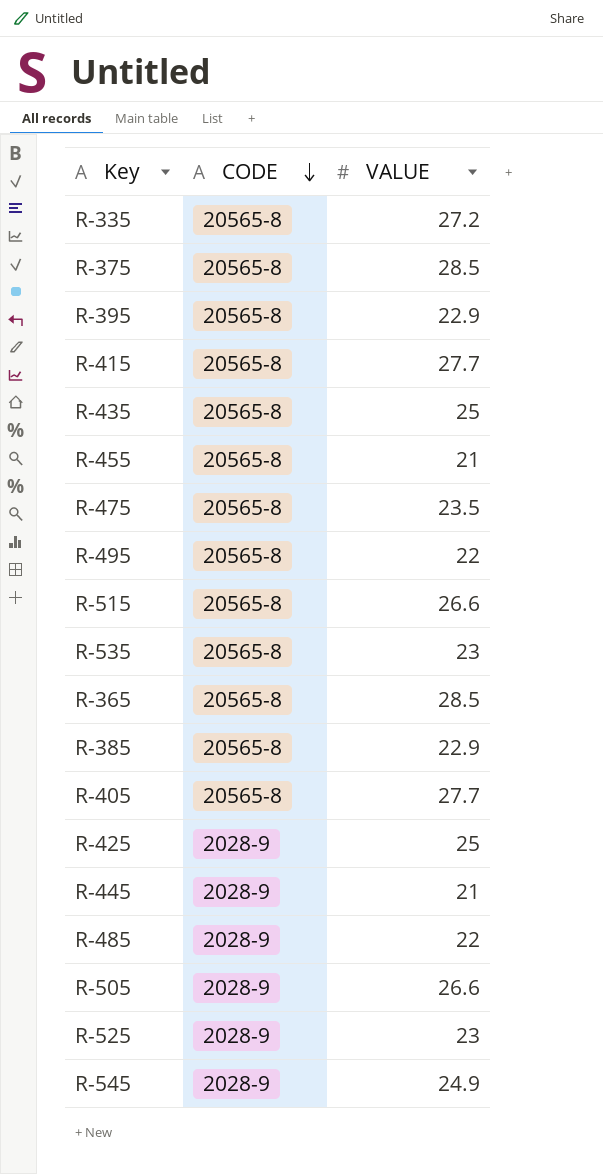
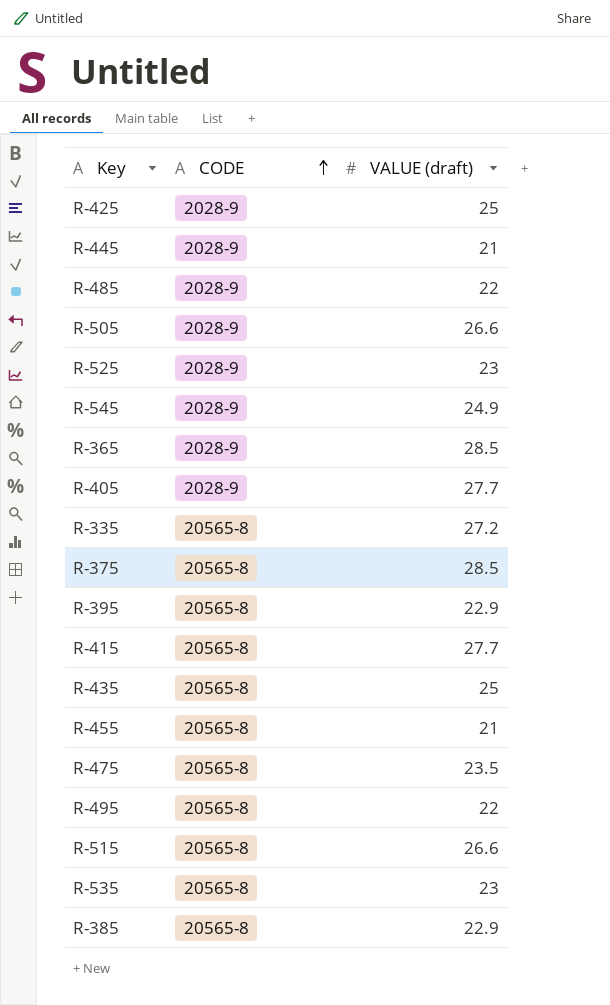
row order: CODE descending -> CODE ascending
column name: VALUE -> VALUE (draft)
R-365 | CODE: 20565-8 -> 2028-9
R-405 | CODE: 20565-8 -> 2028-9

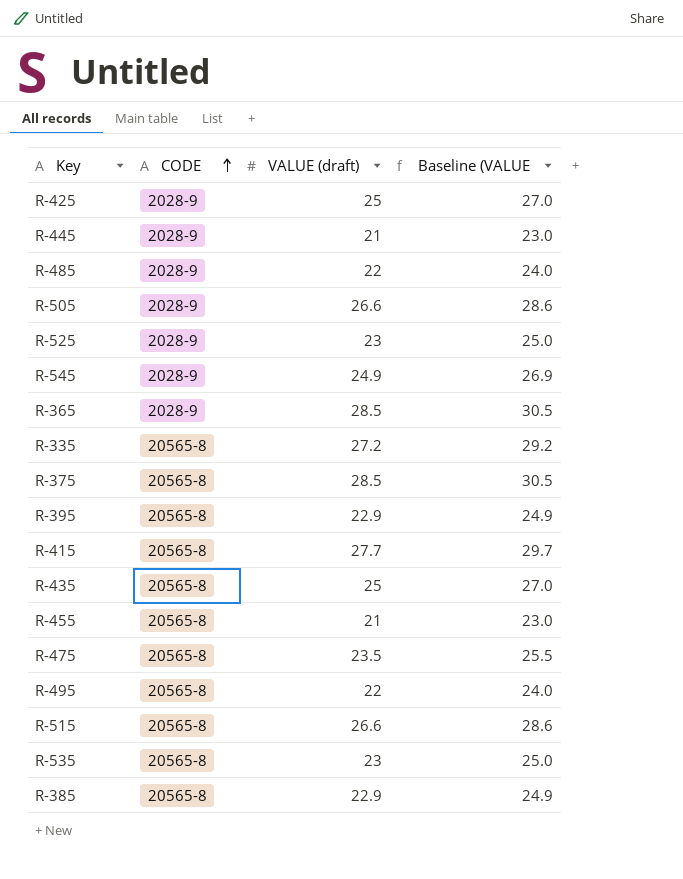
column Baseline (VALUE | formula: none -> [VALUE (draft)] + 2
row R-405: 2028-9 | 27.7 -> none

